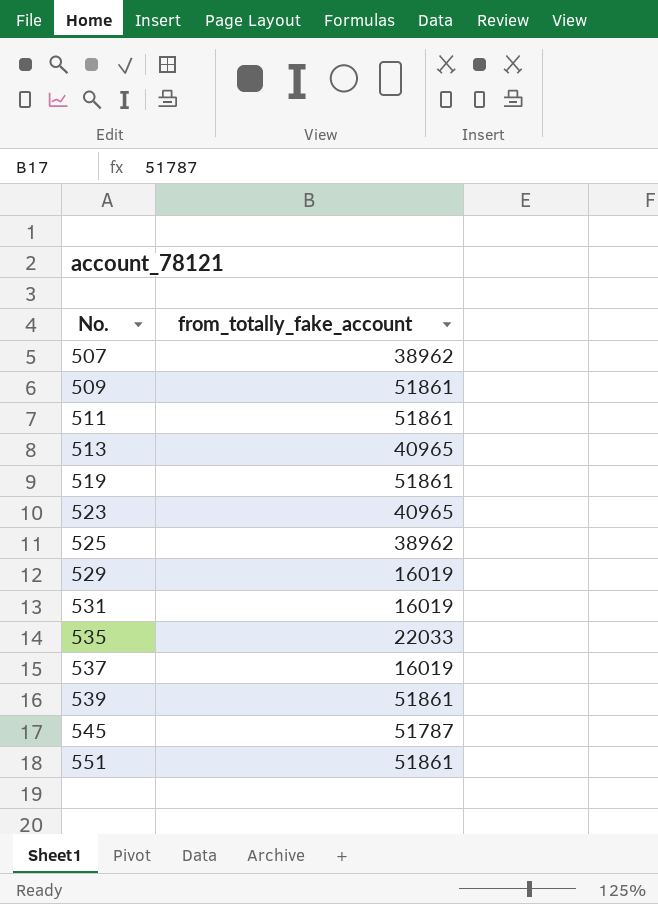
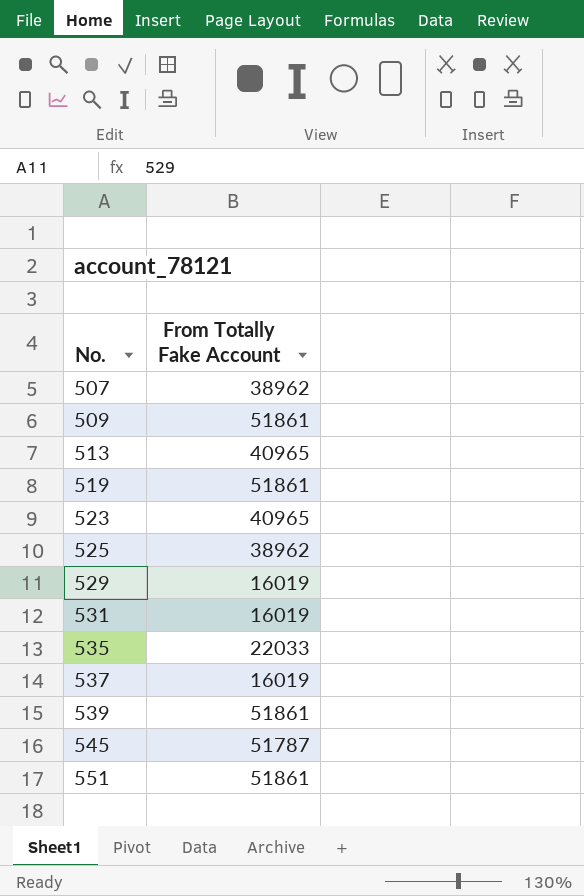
column name: from_totally_fake_account -> From Totally Fake Account
row 511: 51861 -> none

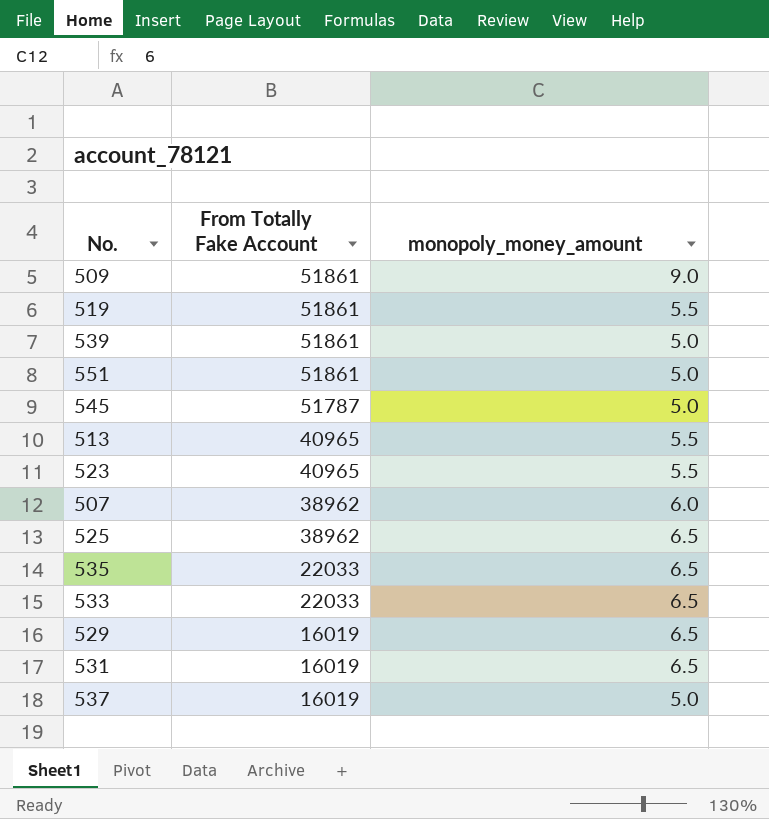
row order: No. ascending -> From Totally Fake Account descending
column monopoly_money_amount | position: none -> 3
row 533: none -> 22033 | 6.5

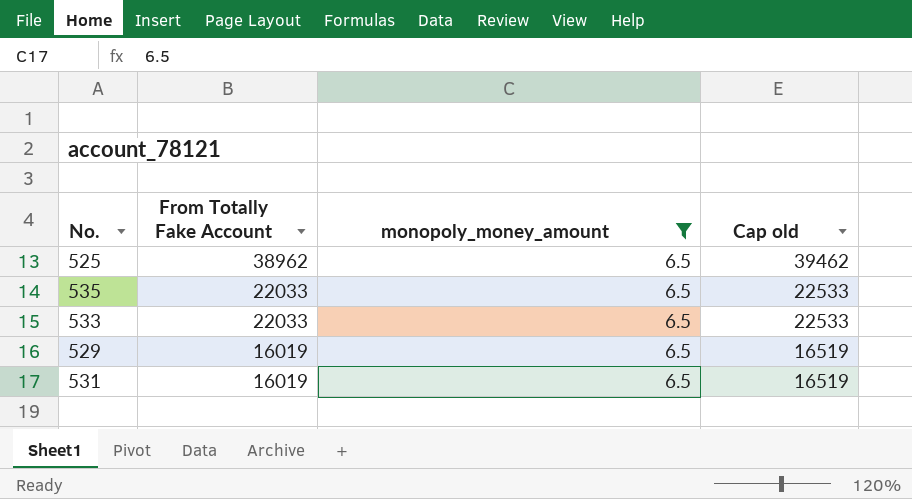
filter: none -> monopoly_money_amount = 6.5
column Cap old | formula: none -> [From Totally Fake Account] + 500

